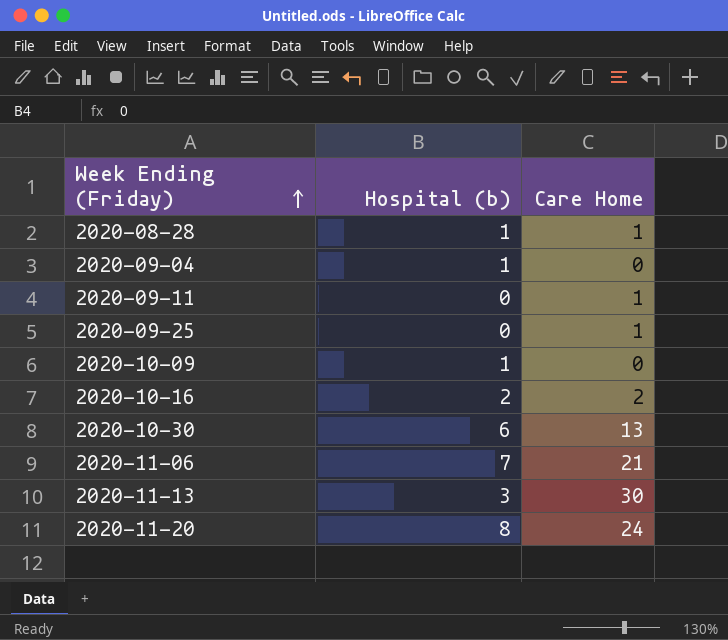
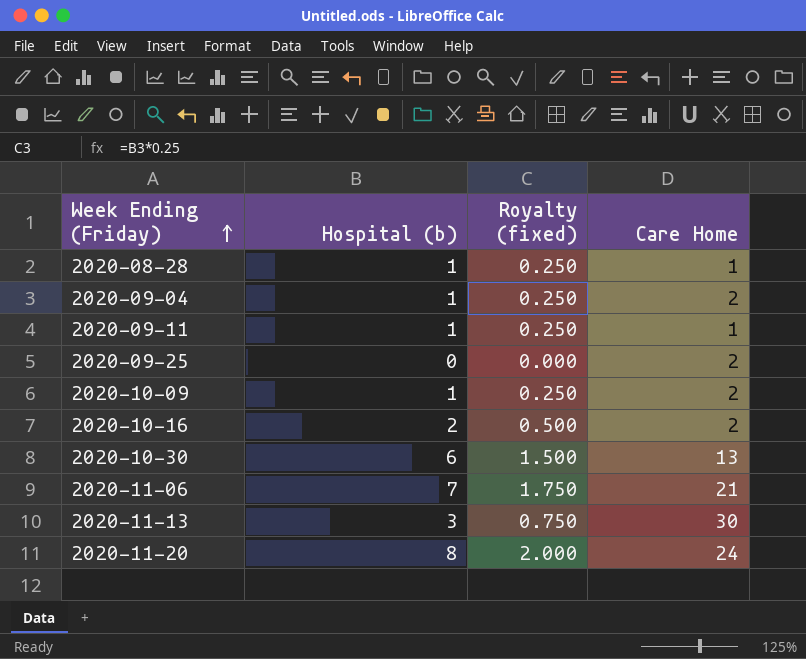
column Royalty (fixed) | formula: none -> [Hospital (b)] * 0.25
2020-09-04 | Care Home: 0 -> 2
2020-09-11 | Hospital (b): 0 -> 1
2020-09-25 | Care Home: 1 -> 2
2020-10-09 | Care Home: 0 -> 2

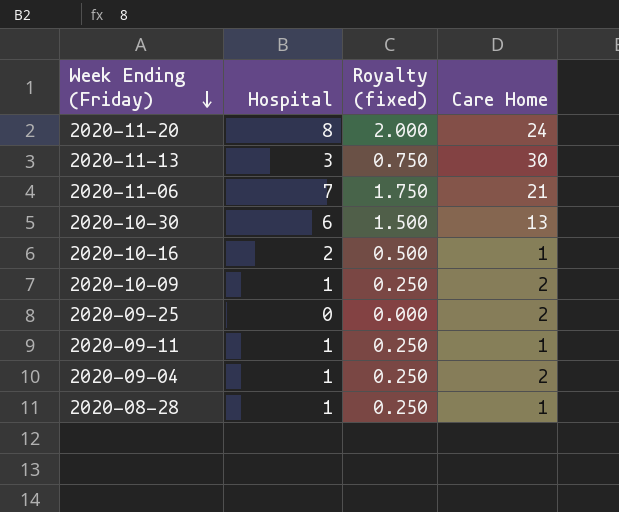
row order: Week Ending (Friday) ascending -> Week Ending (Friday) descending
column name: Hospital (b) -> Hospital
2020-10-16 | Care Home: 2 -> 1

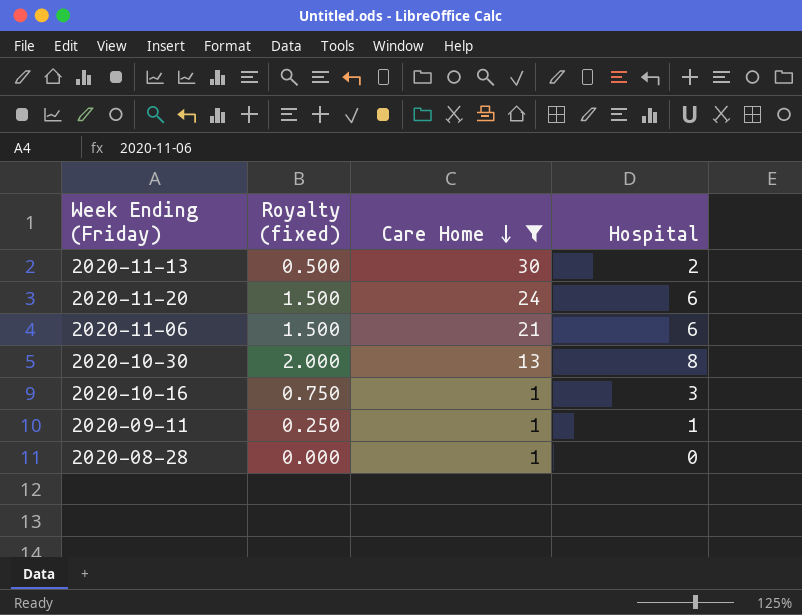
filter: none -> Care Home != 2
row order: Week Ending (Friday) descending -> Care Home descending
column Hospital | position: 2 -> 4
2020-11-13 | Royalty (fixed): 0.750 -> 0.500
2020-11-13 | Hospital: 3 -> 2
2020-11-20 | Royalty (fixed): 2.000 -> 1.500
2020-11-20 | Hospital: 8 -> 6
2020-11-06 | Royalty (fixed): 1.750 -> 1.500
2020-11-06 | Hospital: 7 -> 6
2020-10-30 | Royalty (fixed): 1.500 -> 2.000
2020-10-30 | Hospital: 6 -> 8
2020-10-16 | Royalty (fixed): 0.500 -> 0.750
2020-10-16 | Hospital: 2 -> 3
2020-08-28 | Royalty (fixed): 0.250 -> 0.000
2020-08-28 | Hospital: 1 -> 0

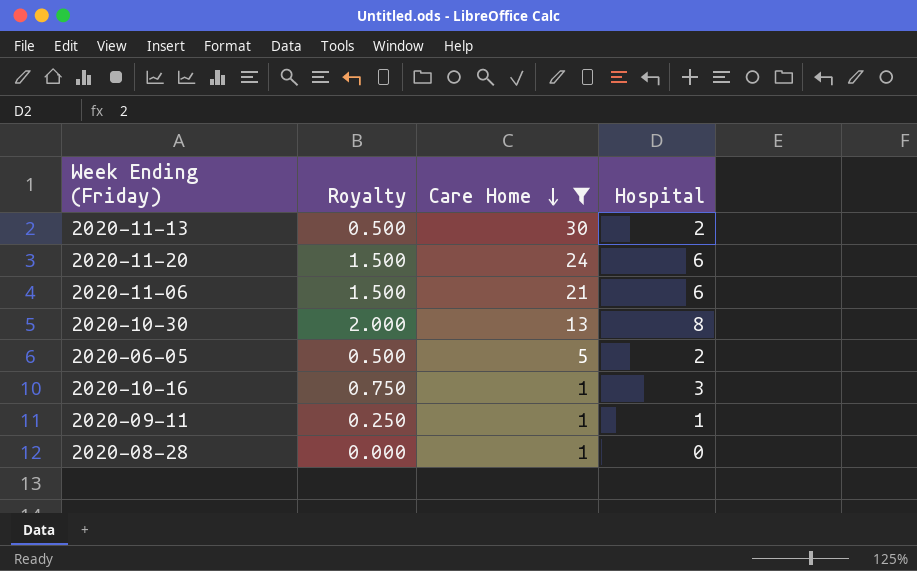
column name: Royalty (fixed) -> Royalty
row 2020-06-05: none -> 0.500 | 5 | 2

